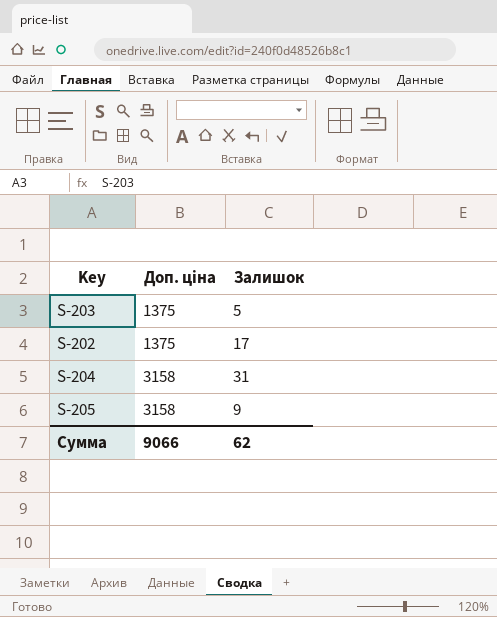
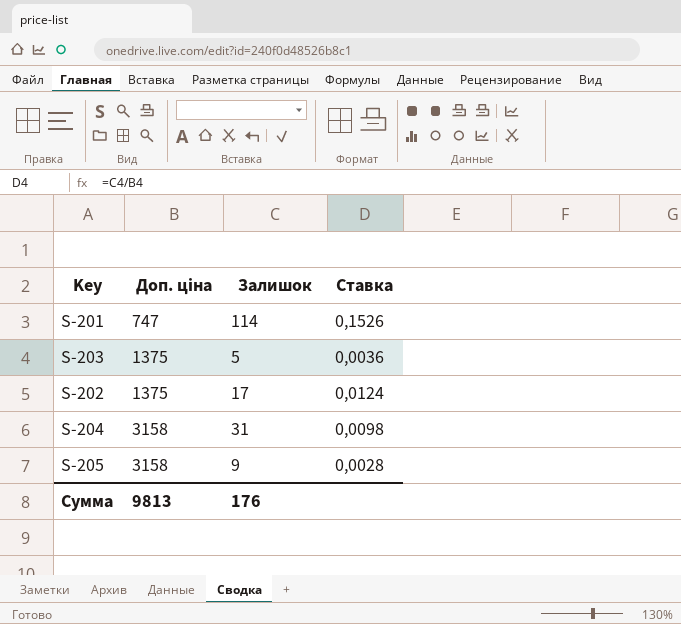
column Ставка | formula: none -> [Залишок] / [Доп. ціна]
row S-201: none -> 747 | 114 | 0,1526
Сумма | Доп. ціна: 9066 -> 9813
Сумма | Залишок: 62 -> 176

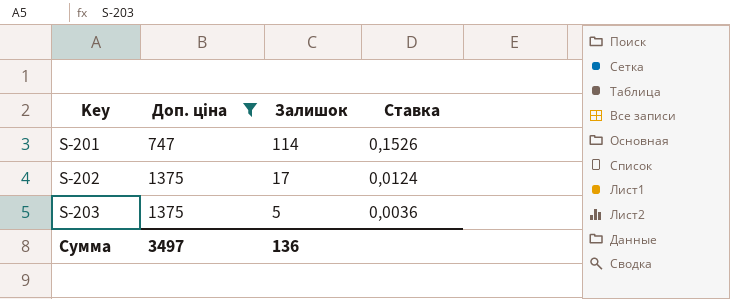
filter: none -> Доп. ціна != 3158
row order: Доп. ціна ascending -> Key ascending
Сумма | Доп. ціна: 9813 -> 3497
Сумма | Залишок: 176 -> 136

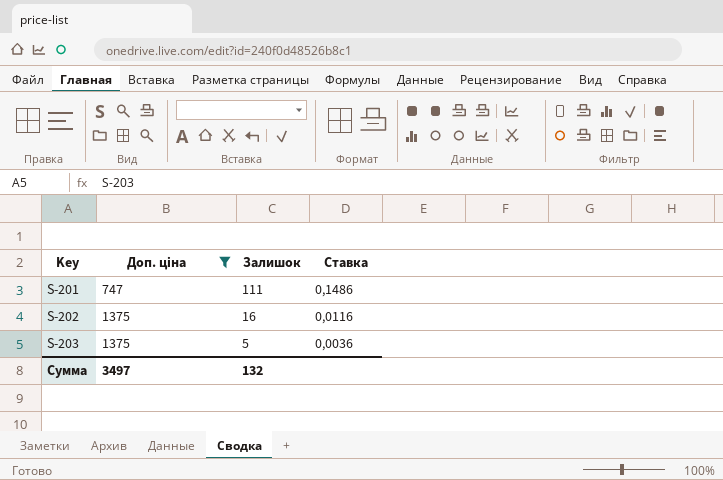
S-201 | Залишок: 114 -> 111
S-201 | Ставка: 0,1526 -> 0,1486
S-202 | Залишок: 17 -> 16
S-202 | Ставка: 0,0124 -> 0,0116
Сумма | Залишок: 136 -> 132

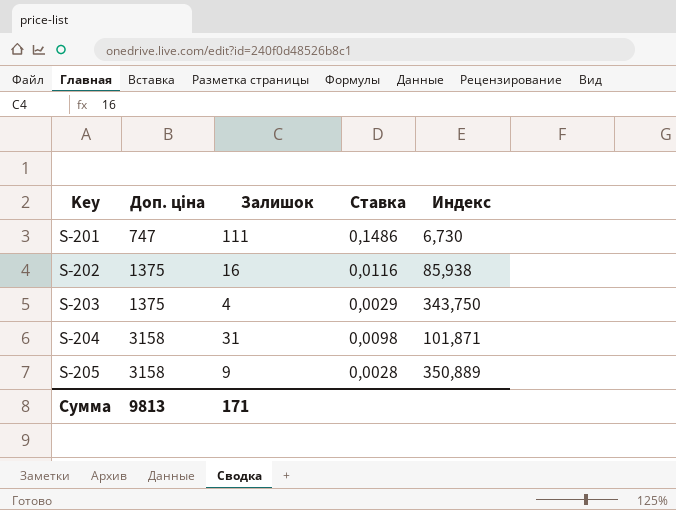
filter: Доп. ціна != 3158 -> none
column Индекс | formula: none -> [Доп. ціна] / [Залишок]
S-203 | Залишок: 5 -> 4
S-203 | Ставка: 0,0036 -> 0,0029
Сумма | Доп. ціна: 3497 -> 9813
Сумма | Залишок: 132 -> 171

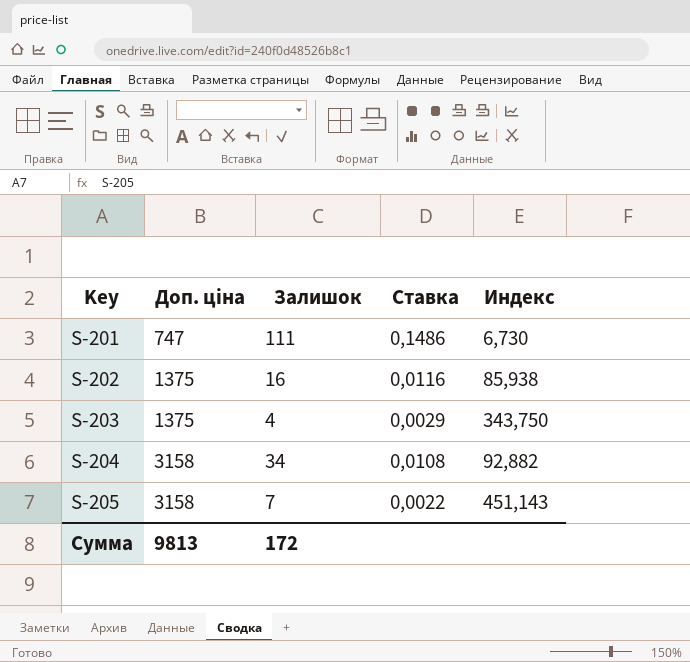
S-204 | Залишок: 31 -> 34
S-204 | Ставка: 0,0098 -> 0,0108
S-204 | Индекс: 101,871 -> 92,882
S-205 | Залишок: 9 -> 7
S-205 | Ставка: 0,0028 -> 0,0022
S-205 | Индекс: 350,889 -> 451,143
Сумма | Залишок: 171 -> 172

